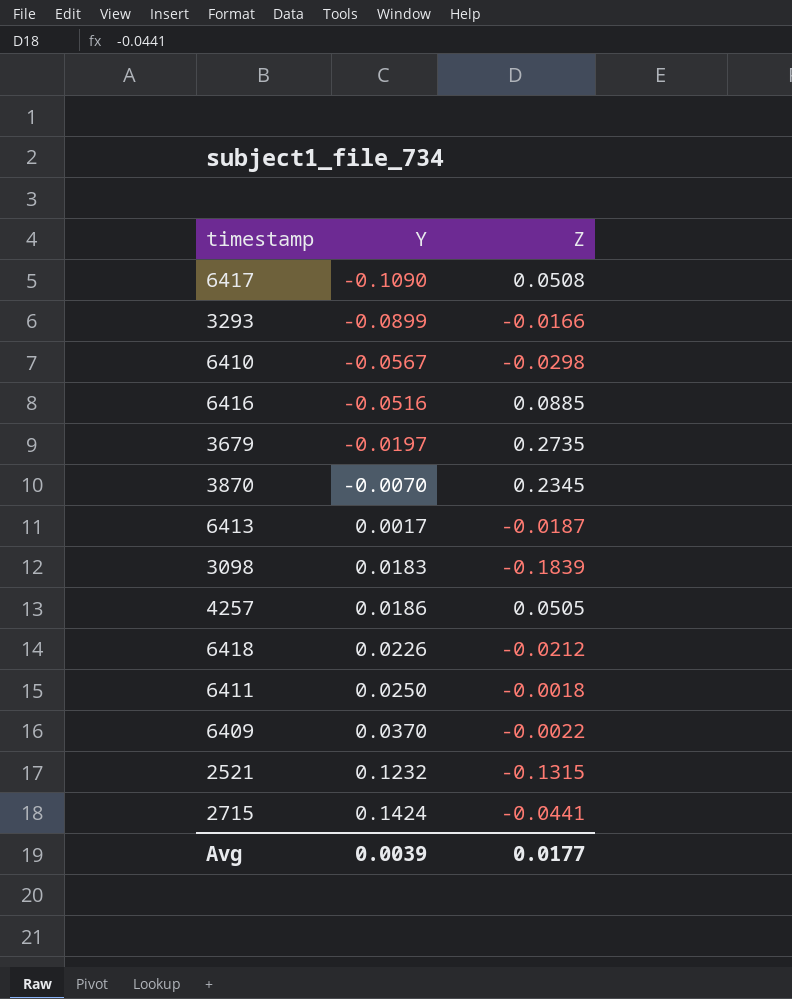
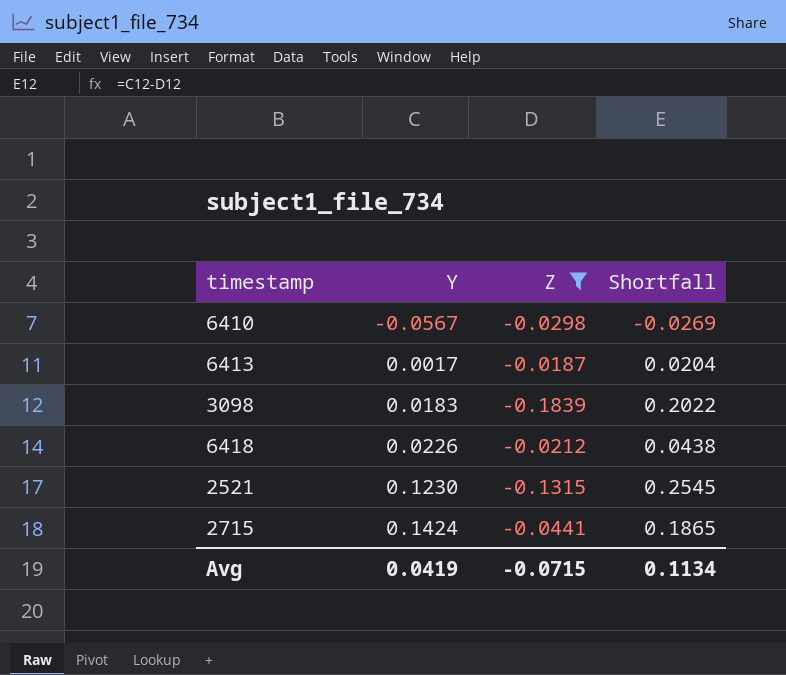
filter: none -> Z <= -0.0187
column Shortfall | formula: none -> [Y] - [Z]
2521 | Y: 0.1232 -> 0.1230
Avg | Y: 0.0039 -> 0.0419
Avg | Z: 0.0177 -> -0.0715

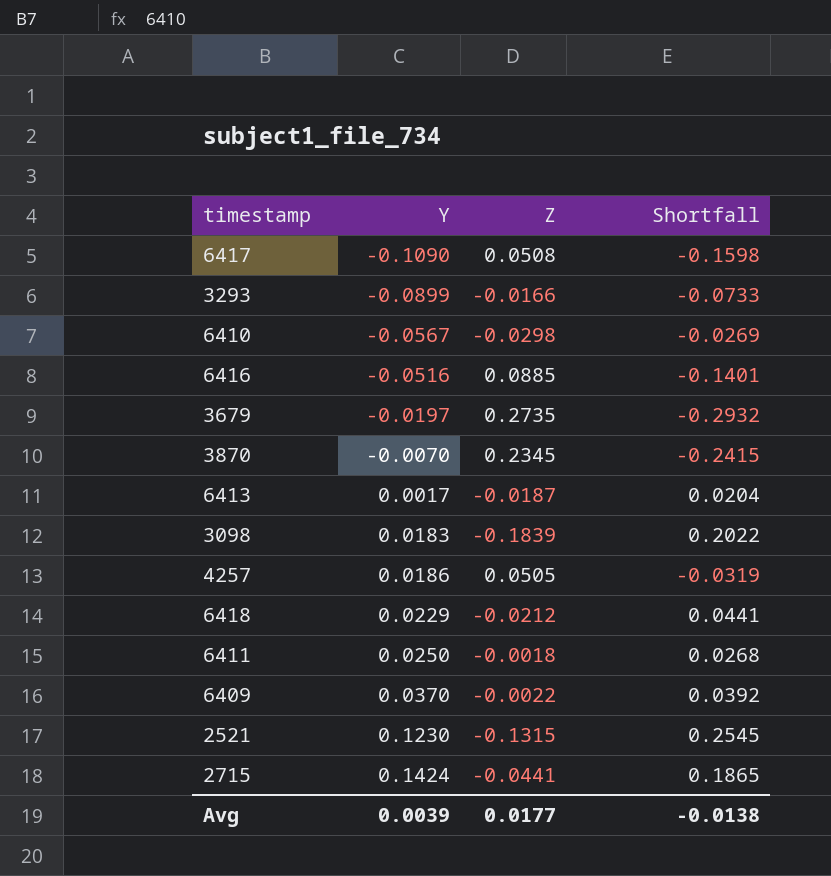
filter: Z <= -0.0187 -> none
6418 | Y: 0.0226 -> 0.0229
6418 | Shortfall: 0.0438 -> 0.0441
Avg | Y: 0.0419 -> 0.0039
Avg | Z: -0.0715 -> 0.0177
Avg | Shortfall: 0.1134 -> -0.0138

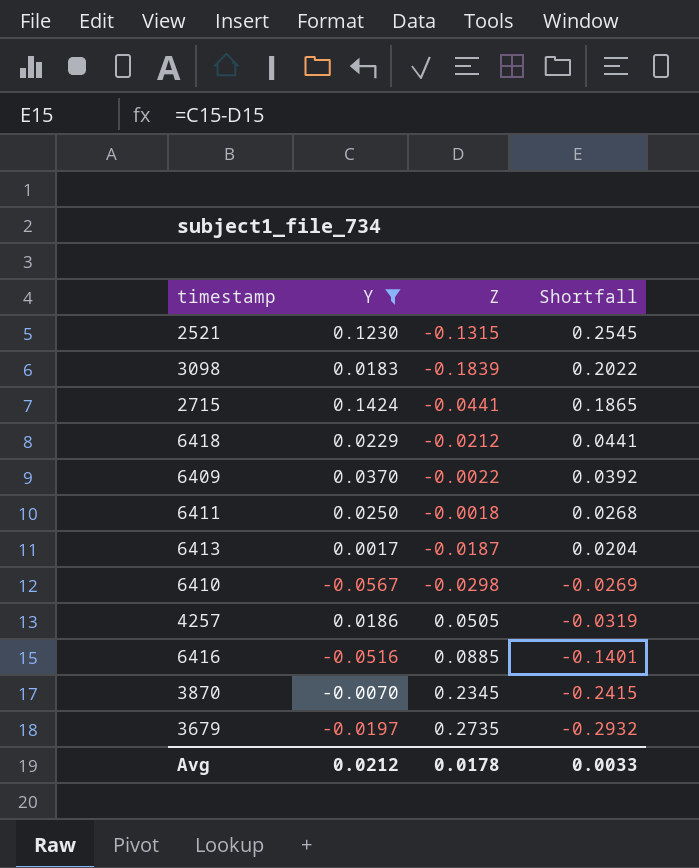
filter: none -> Y >= -0.0567
row order: Y ascending -> Shortfall descending
Avg | Y: 0.0039 -> 0.0212
Avg | Z: 0.0177 -> 0.0178
Avg | Shortfall: -0.0138 -> 0.0033

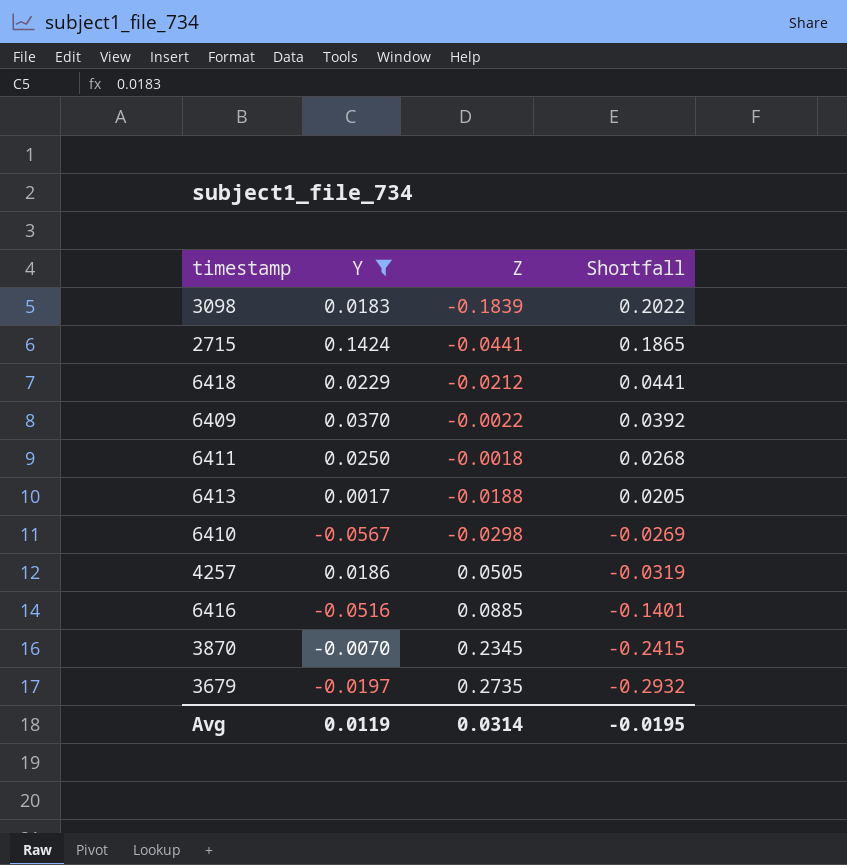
row 2521: 0.1230 | -0.1315 | 0.2545 -> none
6413 | Z: -0.0187 -> -0.0188
6413 | Shortfall: 0.0204 -> 0.0205
Avg | Y: 0.0212 -> 0.0119
Avg | Z: 0.0178 -> 0.0314
Avg | Shortfall: 0.0033 -> -0.0195

